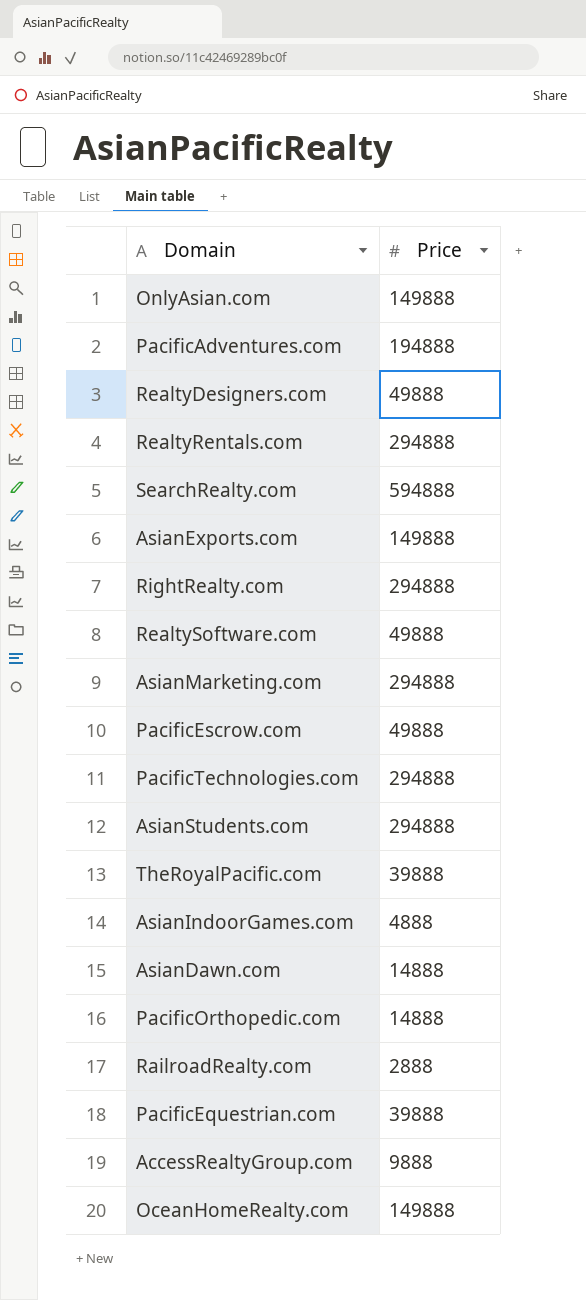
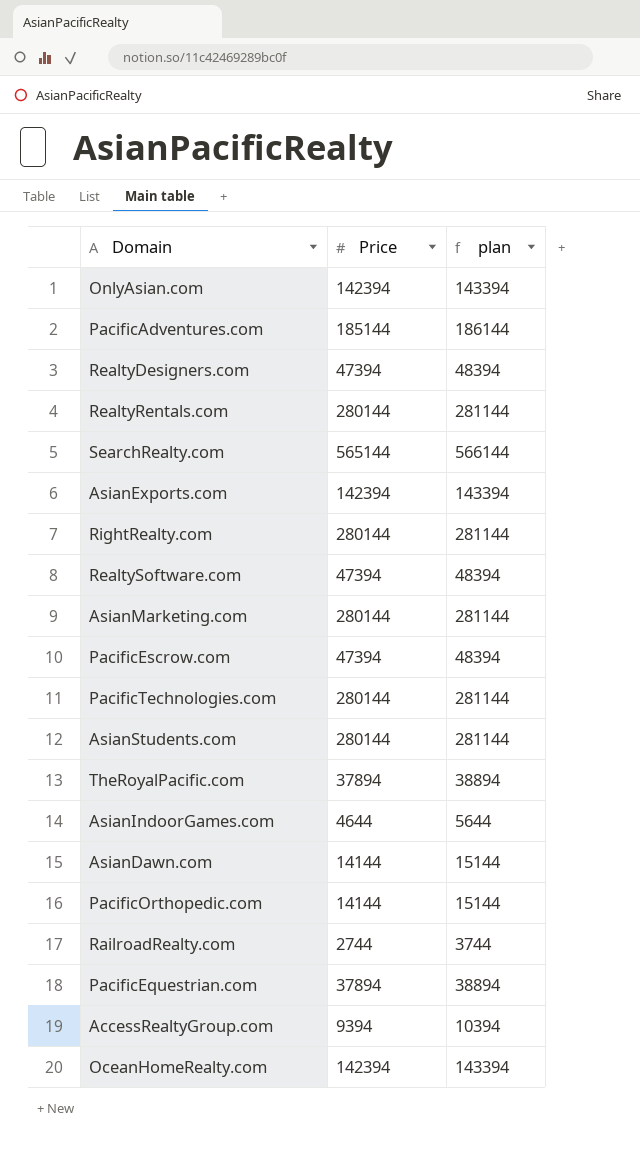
column plan | formula: none -> [Price] + 1000
OnlyAsian.com | Price: 149888 -> 142394
PacificAdventures.com | Price: 194888 -> 185144
RealtyDesigners.com | Price: 49888 -> 47394
RealtyRentals.com | Price: 294888 -> 280144
SearchRealty.com | Price: 594888 -> 565144
AsianExports.com | Price: 149888 -> 142394
RightRealty.com | Price: 294888 -> 280144
RealtySoftware.com | Price: 49888 -> 47394
AsianMarketing.com | Price: 294888 -> 280144
PacificEscrow.com | Price: 49888 -> 47394
PacificTechnologies.com | Price: 294888 -> 280144
AsianStudents.com | Price: 294888 -> 280144
TheRoyalPacific.com | Price: 39888 -> 37894
AsianIndoorGames.com | Price: 4888 -> 4644
AsianDawn.com | Price: 14888 -> 14144
PacificOrthopedic.com | Price: 14888 -> 14144
RailroadRealty.com | Price: 2888 -> 2744
PacificEquestrian.com | Price: 39888 -> 37894
AccessRealtyGroup.com | Price: 9888 -> 9394
OceanHomeRealty.com | Price: 149888 -> 142394

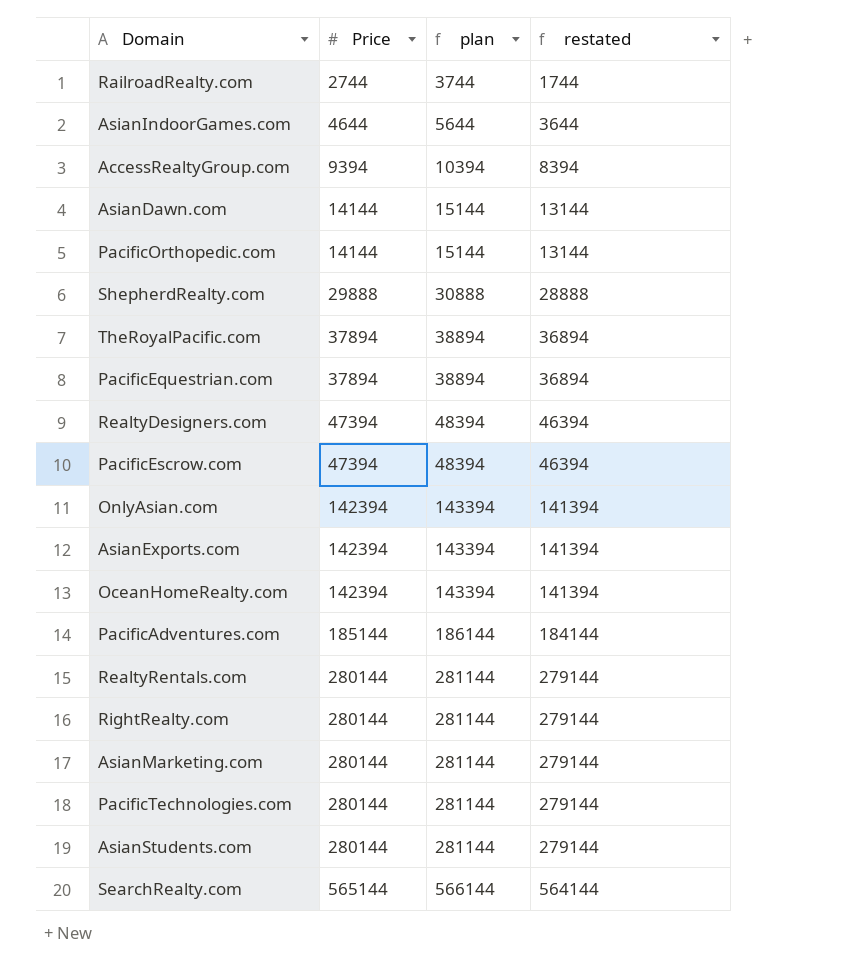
row order: none -> Price ascending
column restated | formula: none -> [Price] - 1000
row RealtySoftware.com: 47394 | 48394 -> none
row ShepherdRealty.com: none -> 29888 | 30888 | 28888

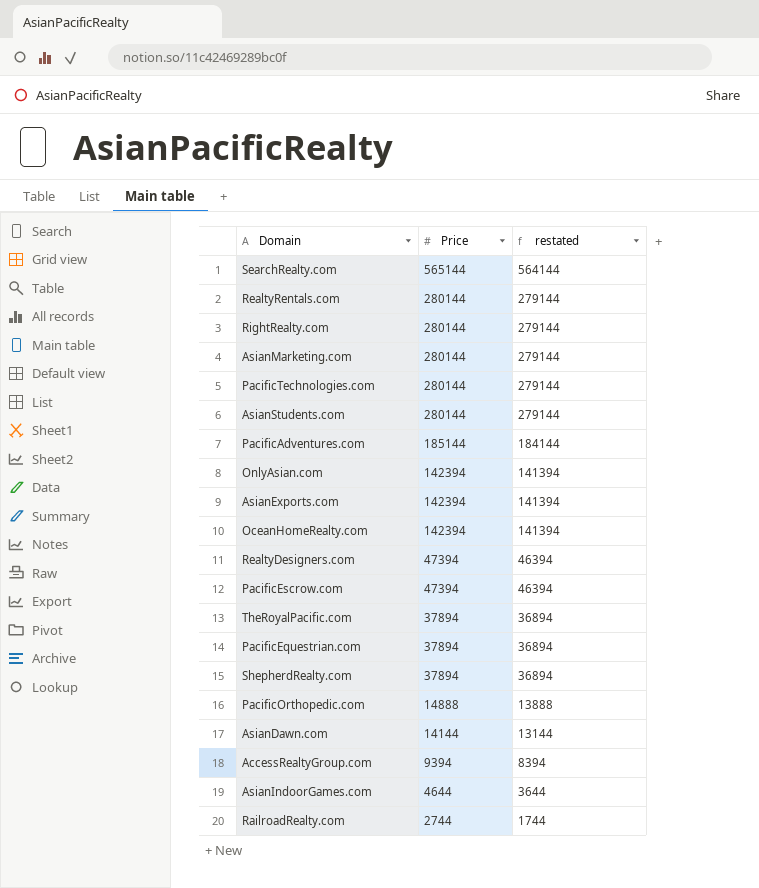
row order: Price ascending -> Price descending
column plan | formula: [Price] + 1000 -> none
ShepherdRealty.com | Price: 29888 -> 37894
ShepherdRealty.com | restated: 28888 -> 36894
PacificOrthopedic.com | Price: 14144 -> 14888
PacificOrthopedic.com | restated: 13144 -> 13888

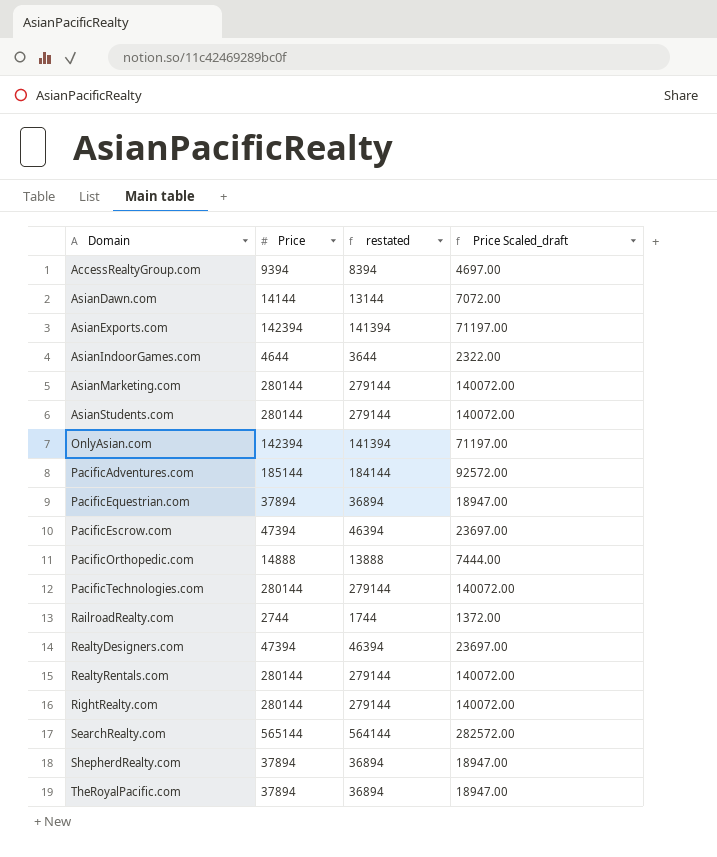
row order: Price descending -> Domain ascending
column Price Scaled_draft | formula: none -> [Price] * 0.5
row OceanHomeRealty.com: 142394 | 141394 -> none

